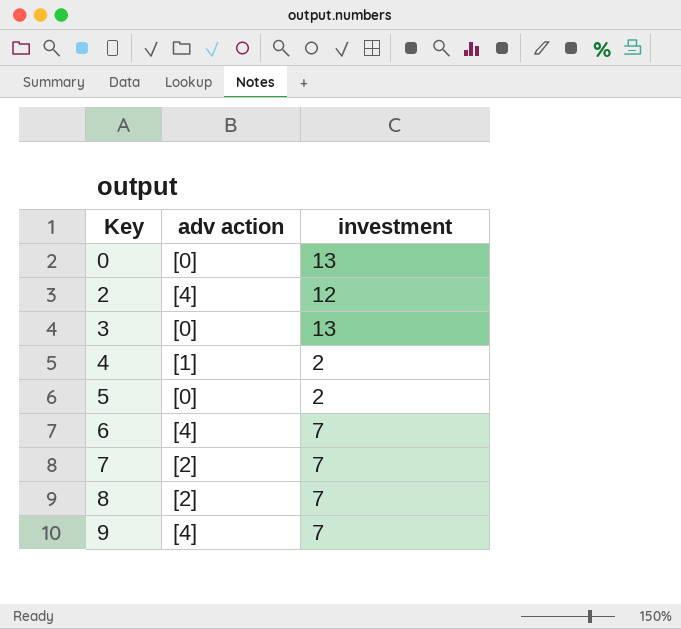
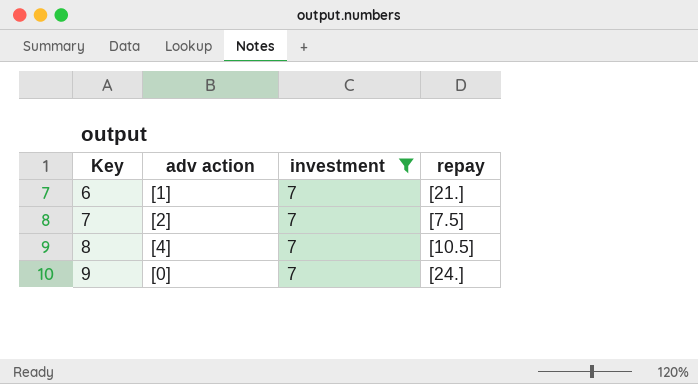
filter: none -> investment = 7
column repay | position: none -> 4
6 | adv action: [4] -> [1]
8 | adv action: [2] -> [4]
9 | adv action: [4] -> [0]

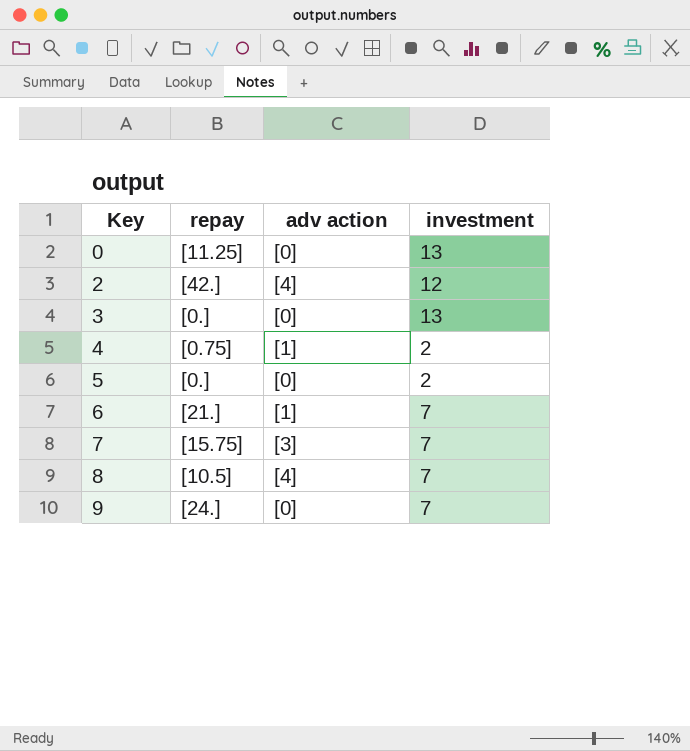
filter: investment = 7 -> none
column repay | position: 4 -> 2
7 | repay: [7.5] -> [15.75]
7 | adv action: [2] -> [3]

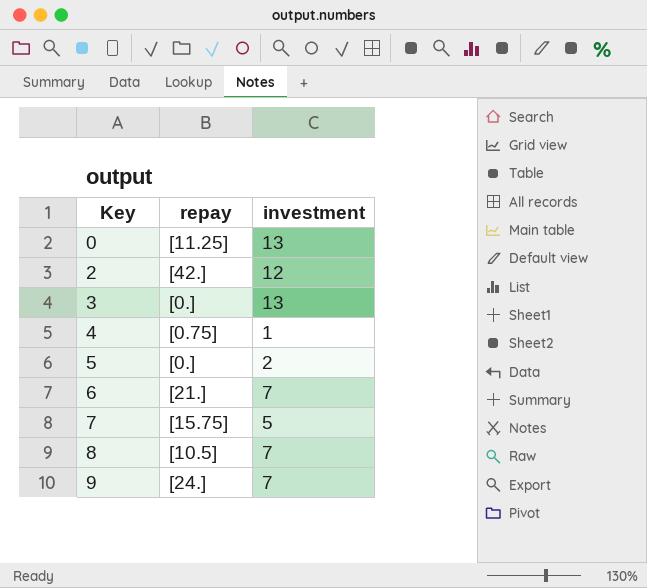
column adv action | position: 3 -> none
4 | investment: 2 -> 1
7 | investment: 7 -> 5

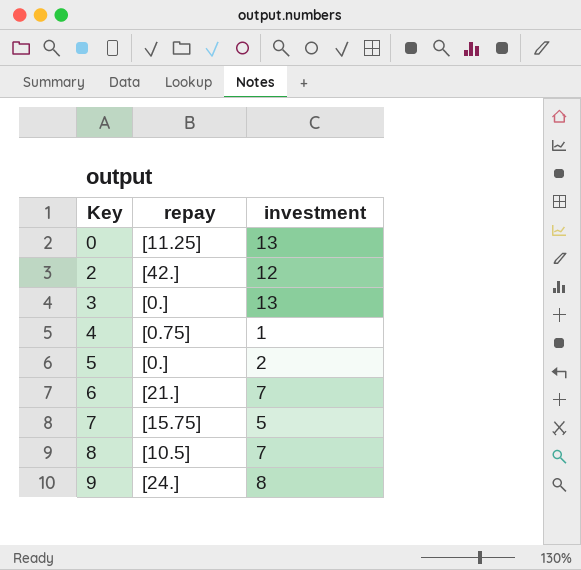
9 | investment: 7 -> 8

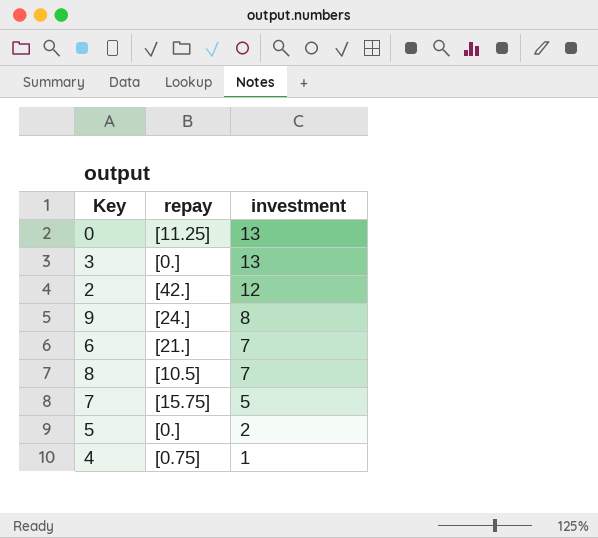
row order: Key ascending -> investment descending

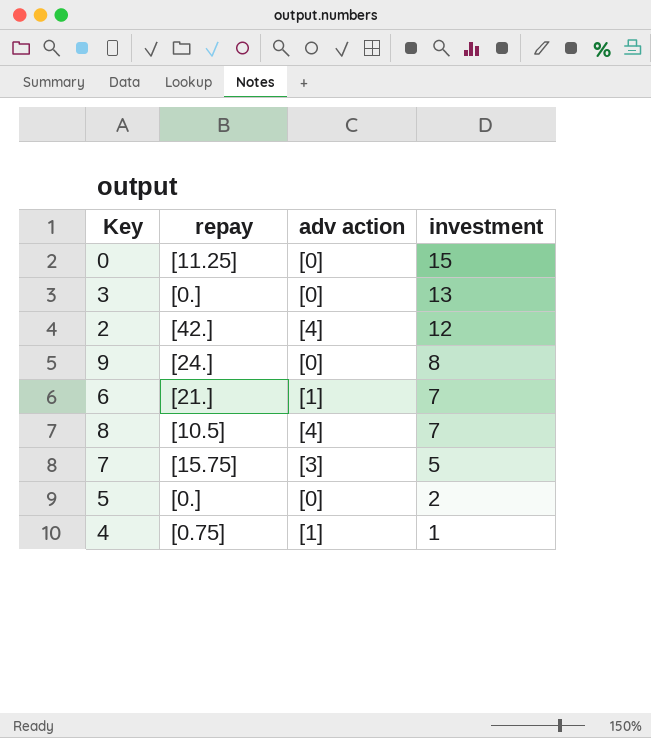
column adv action | position: none -> 3
0 | investment: 13 -> 15

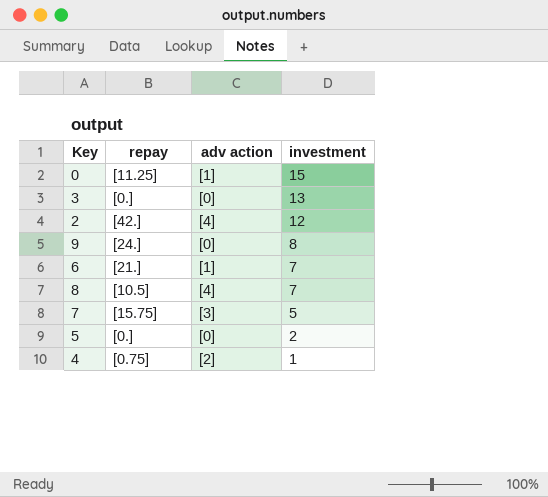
0 | adv action: [0] -> [1]
4 | adv action: [1] -> [2]

